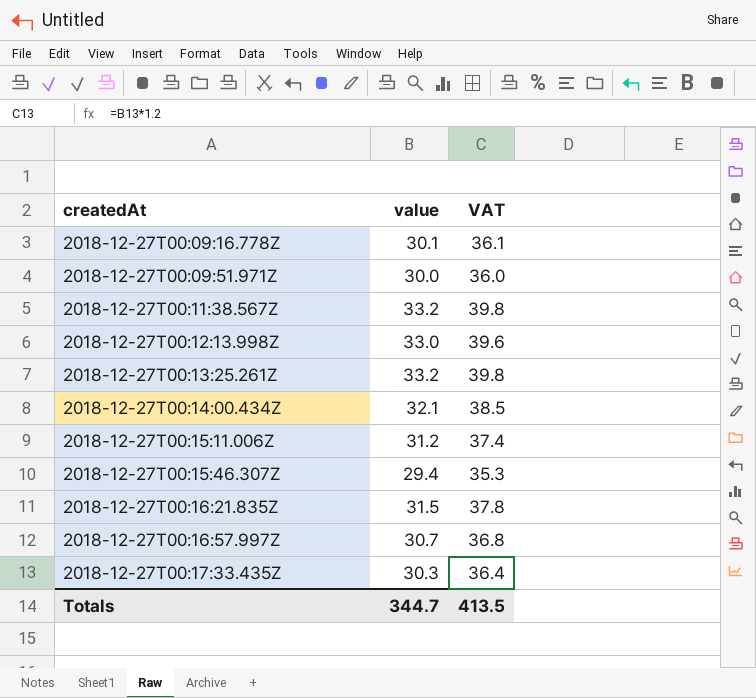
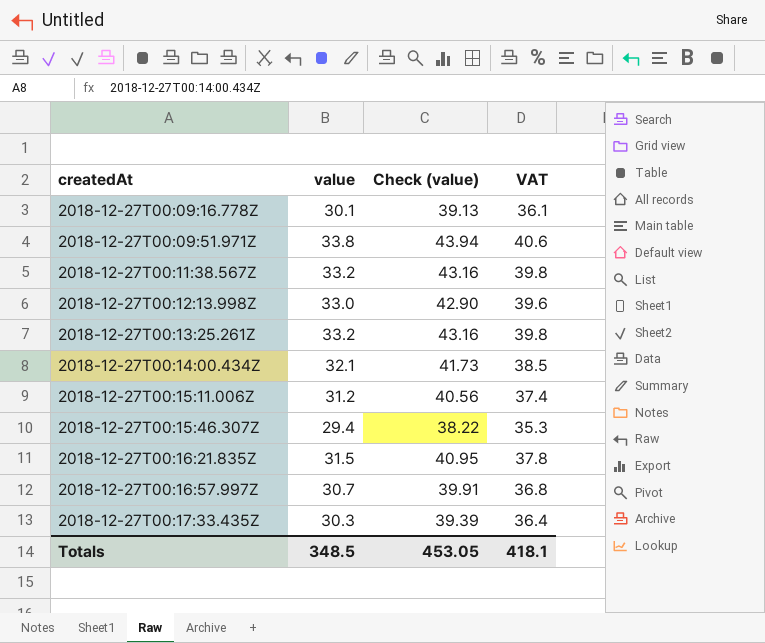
column Check (value) | formula: none -> [value] * 1.3
2018-12-27T00:09:51.971Z | value: 30.0 -> 33.8
2018-12-27T00:09:51.971Z | VAT: 36.0 -> 40.6
Totals | value: 344.7 -> 348.5
Totals | VAT: 413.5 -> 418.1

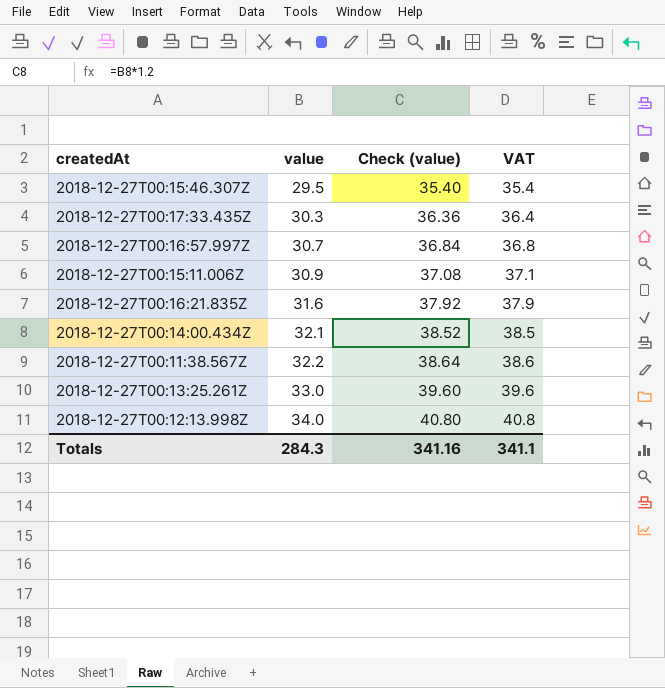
row order: createdAt ascending -> value ascending
column Check (value) | formula: [value] * 1.3 -> [value] * 1.2
row 2018-12-27T00:09:16.778Z: 30.1 | 39.13 | 36.1 -> none
row 2018-12-27T00:09:51.971Z: 33.8 | 43.94 | 40.6 -> none
2018-12-27T00:15:46.307Z | value: 29.4 -> 29.5
2018-12-27T00:15:46.307Z | VAT: 35.3 -> 35.4
2018-12-27T00:15:11.006Z | value: 31.2 -> 30.9
2018-12-27T00:15:11.006Z | VAT: 37.4 -> 37.1
2018-12-27T00:16:21.835Z | value: 31.5 -> 31.6
2018-12-27T00:16:21.835Z | VAT: 37.8 -> 37.9
2018-12-27T00:11:38.567Z | value: 33.2 -> 32.2
2018-12-27T00:11:38.567Z | VAT: 39.8 -> 38.6
2018-12-27T00:13:25.261Z | value: 33.2 -> 33.0
2018-12-27T00:13:25.261Z | VAT: 39.8 -> 39.6
2018-12-27T00:12:13.998Z | value: 33.0 -> 34.0
2018-12-27T00:12:13.998Z | VAT: 39.6 -> 40.8
Totals | value: 348.5 -> 284.3
Totals | Check (value): 453.05 -> 341.16
Totals | VAT: 418.1 -> 341.1

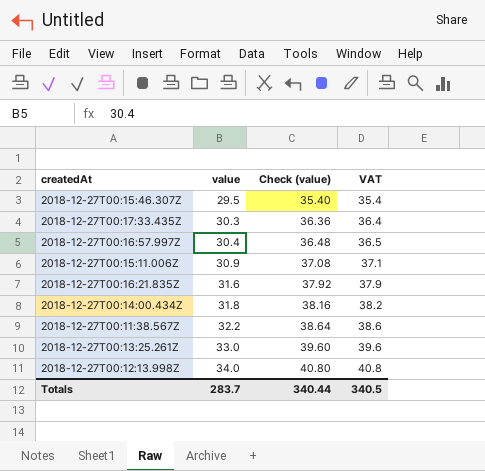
2018-12-27T00:16:57.997Z | value: 30.7 -> 30.4
2018-12-27T00:16:57.997Z | Check (value): 36.84 -> 36.48
2018-12-27T00:16:57.997Z | VAT: 36.8 -> 36.5
2018-12-27T00:14:00.434Z | value: 32.1 -> 31.8
2018-12-27T00:14:00.434Z | Check (value): 38.52 -> 38.16
2018-12-27T00:14:00.434Z | VAT: 38.5 -> 38.2
Totals | value: 284.3 -> 283.7
Totals | Check (value): 341.16 -> 340.44
Totals | VAT: 341.1 -> 340.5

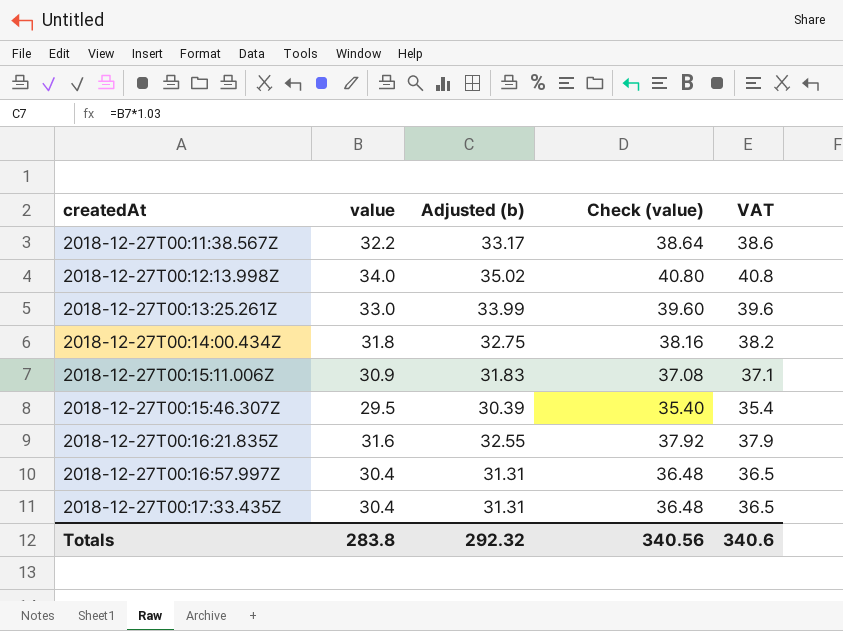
row order: value ascending -> createdAt ascending
column Adjusted (b) | formula: none -> [value] * 1.03
2018-12-27T00:17:33.435Z | value: 30.3 -> 30.4
2018-12-27T00:17:33.435Z | Check (value): 36.36 -> 36.48
2018-12-27T00:17:33.435Z | VAT: 36.4 -> 36.5
Totals | value: 283.7 -> 283.8
Totals | Check (value): 340.44 -> 340.56
Totals | VAT: 340.5 -> 340.6

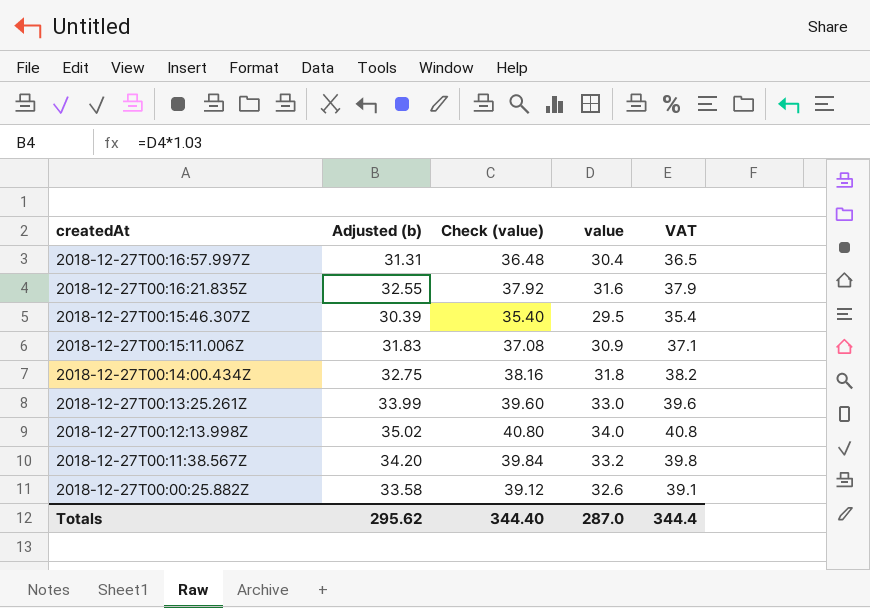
row order: createdAt ascending -> createdAt descending
column value | position: 2 -> 4
row 2018-12-27T00:17:33.435Z: 30.4 | 31.31 | 36.48 | 36.5 -> none
2018-12-27T00:11:38.567Z | Adjusted (b): 33.17 -> 34.20
2018-12-27T00:11:38.567Z | Check (value): 38.64 -> 39.84
2018-12-27T00:11:38.567Z | value: 32.2 -> 33.2
2018-12-27T00:11:38.567Z | VAT: 38.6 -> 39.8
row 2018-12-27T00:00:25.882Z: none -> 33.58 | 39.12 | 32.6 | 39.1
Totals | Adjusted (b): 292.32 -> 295.62
Totals | Check (value): 340.56 -> 344.40
Totals | value: 283.8 -> 287.0
Totals | VAT: 340.6 -> 344.4

